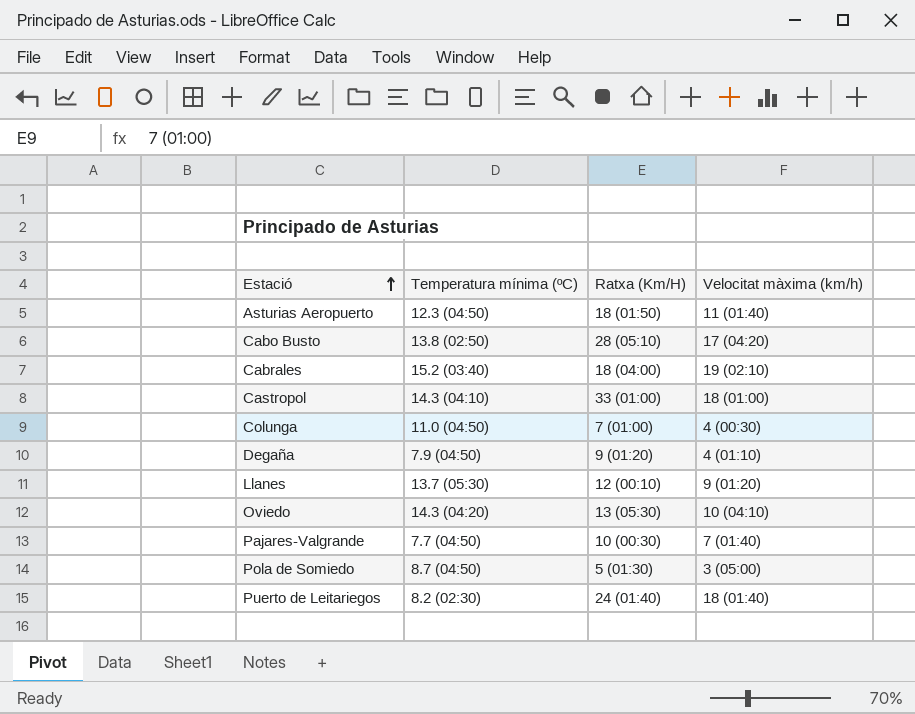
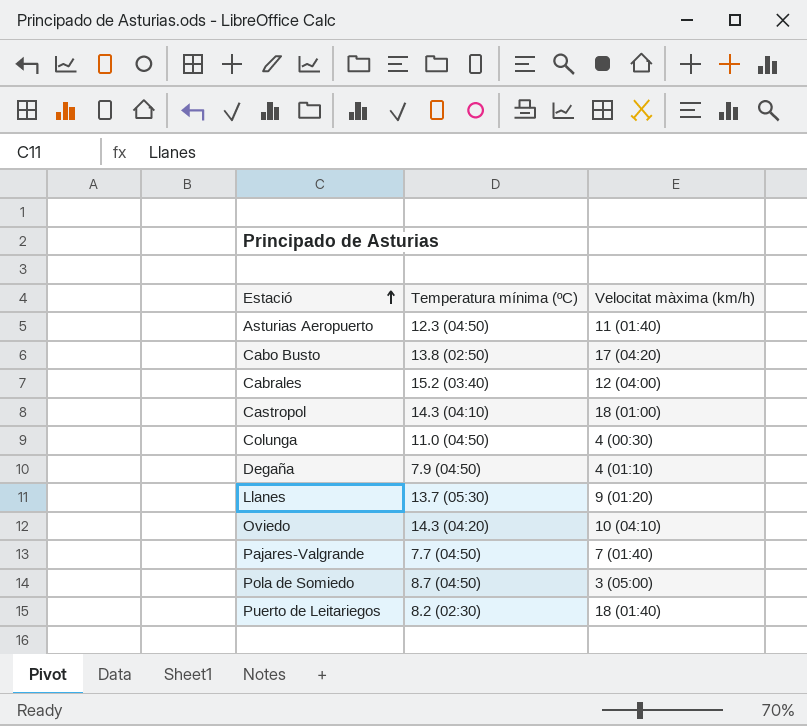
column Ratxa (Km/H) | position: 3 -> none
Cabrales | Velocitat màxima (km/h): 19 (02:10) -> 12 (04:00)

